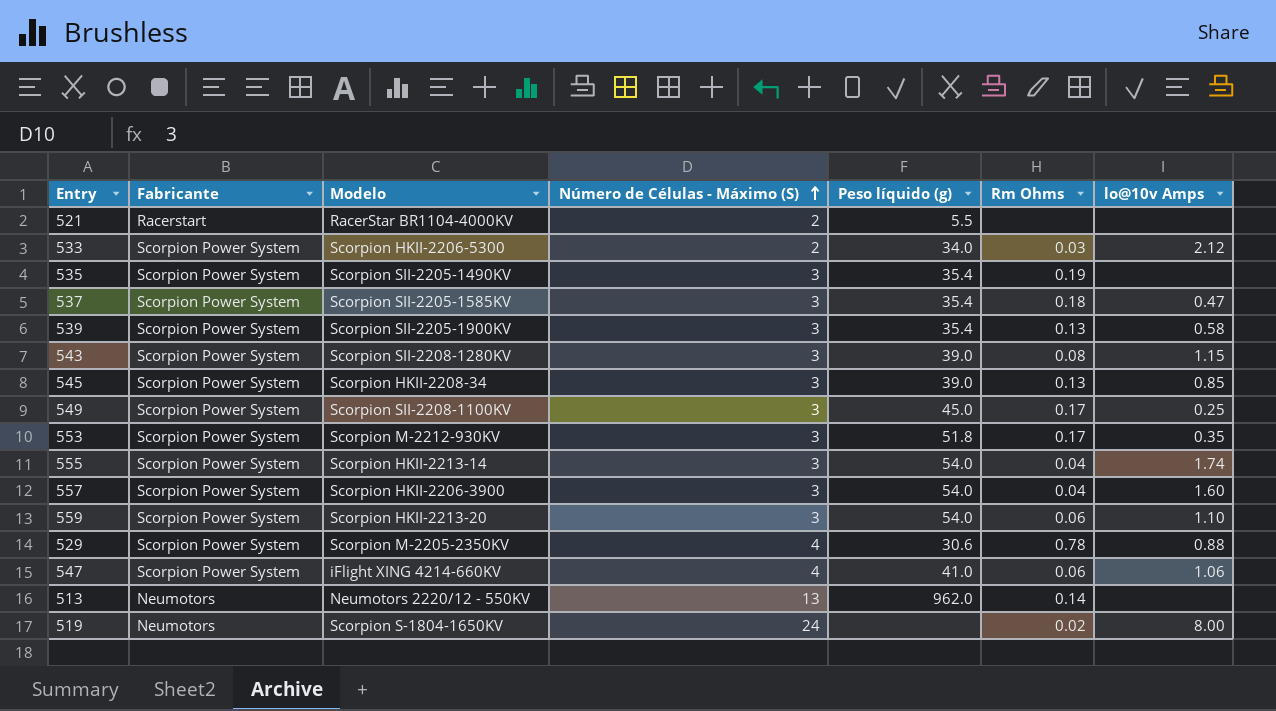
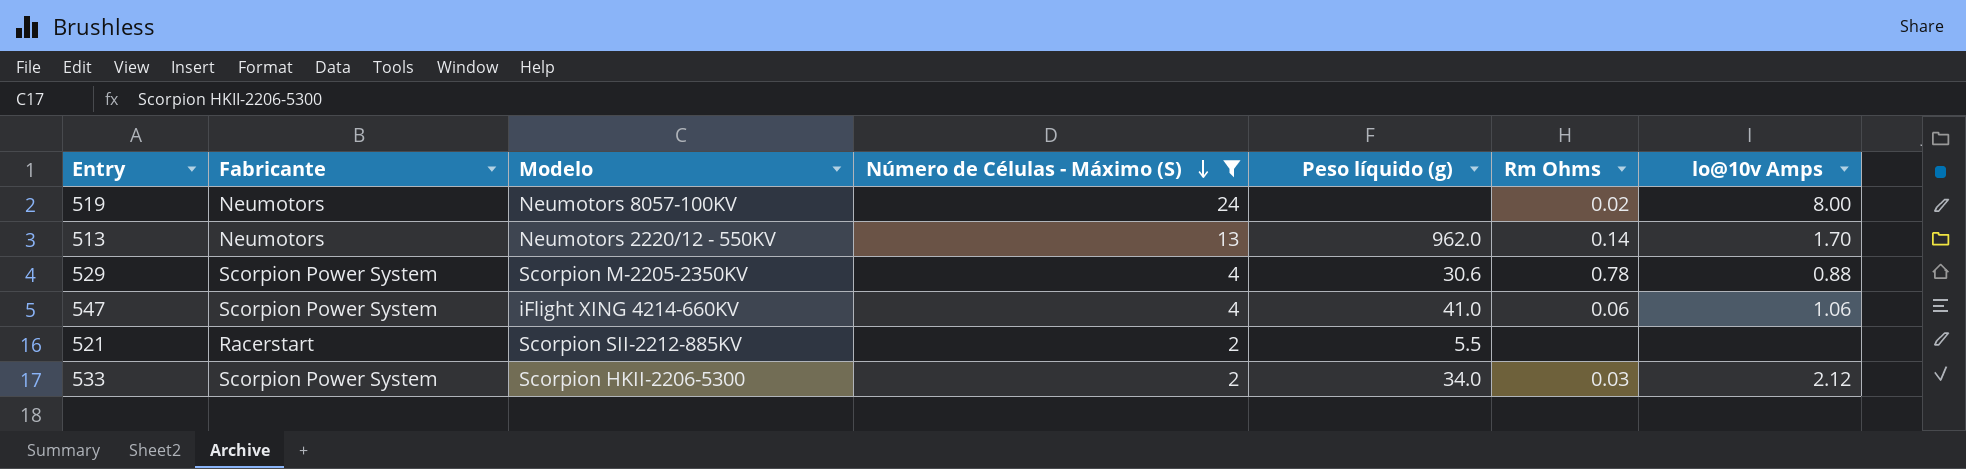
filter: none -> Número de Células - Máximo (S) != 3
row order: Número de Células - Máximo (S) ascending -> Número de Células - Máximo (S) descending
519 | Modelo: Scorpion S-1804-1650KV -> Neumotors 8057-100KV
513 | lo@10v Amps: none -> 1.70
521 | Modelo: RacerStar BR1104-4000KV -> Scorpion SII-2212-885KV

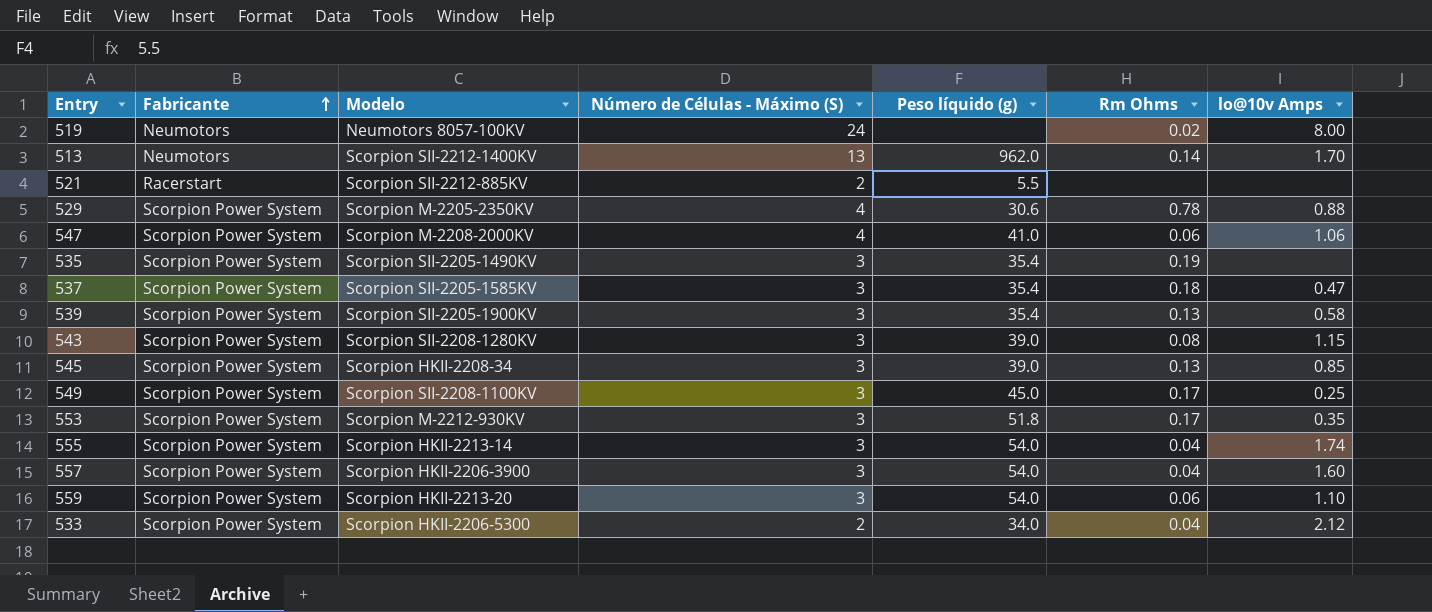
filter: Número de Células - Máximo (S) != 3 -> none
row order: Número de Células - Máximo (S) descending -> Fabricante ascending
513 | Modelo: Neumotors 2220/12 - 550KV -> Scorpion SII-2212-1400KV
547 | Modelo: iFlight XING 4214-660KV -> Scorpion M-2208-2000KV
533 | Rm Ohms: 0.03 -> 0.04

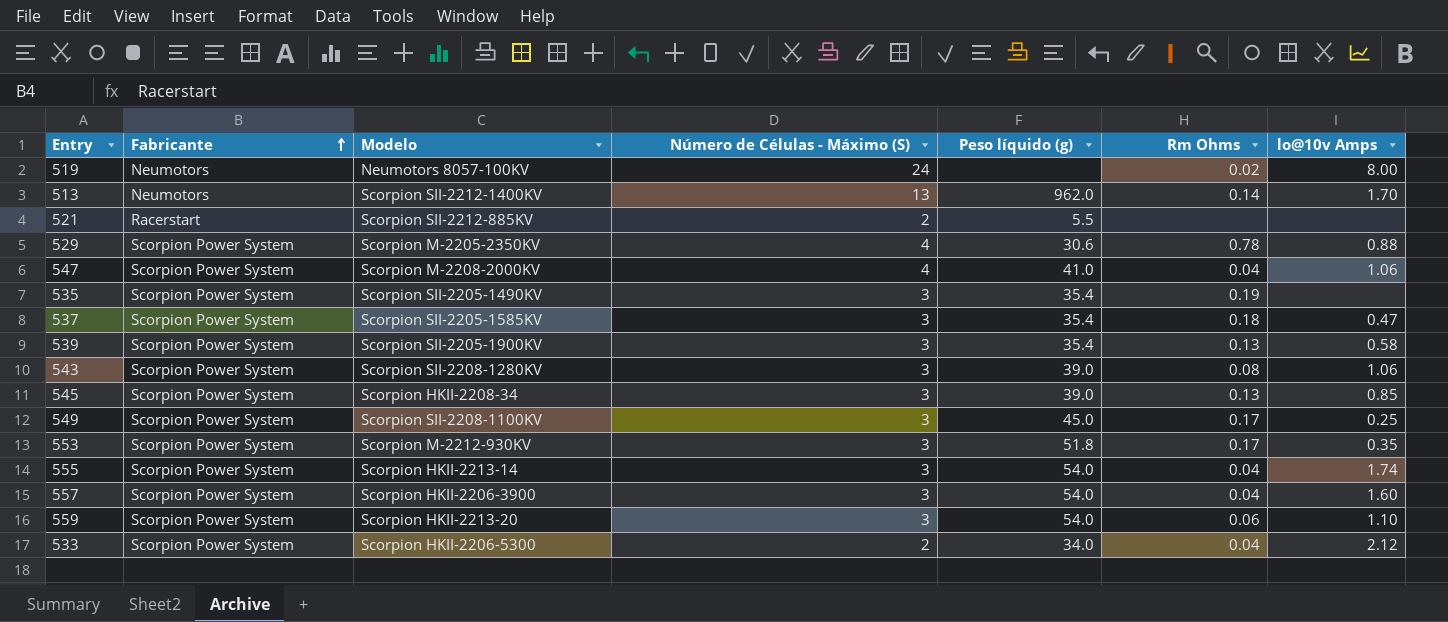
547 | Rm Ohms: 0.06 -> 0.04
543 | lo@10v Amps: 1.15 -> 1.06

